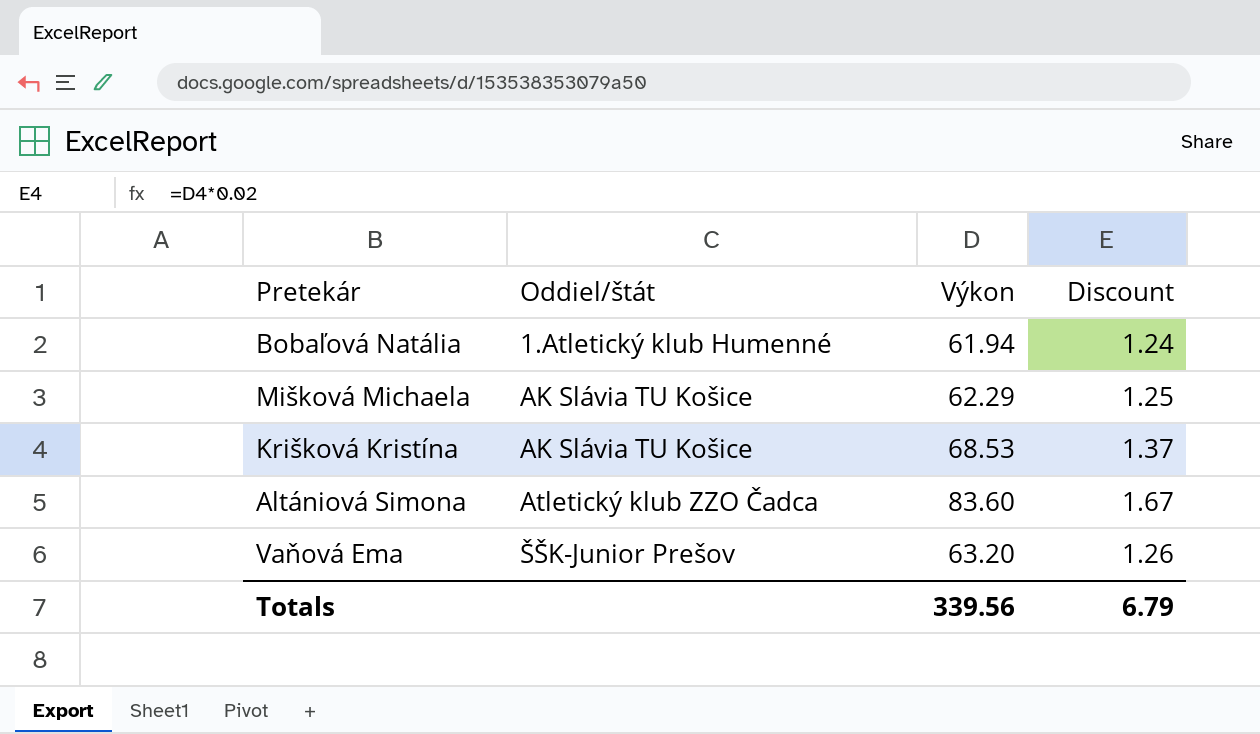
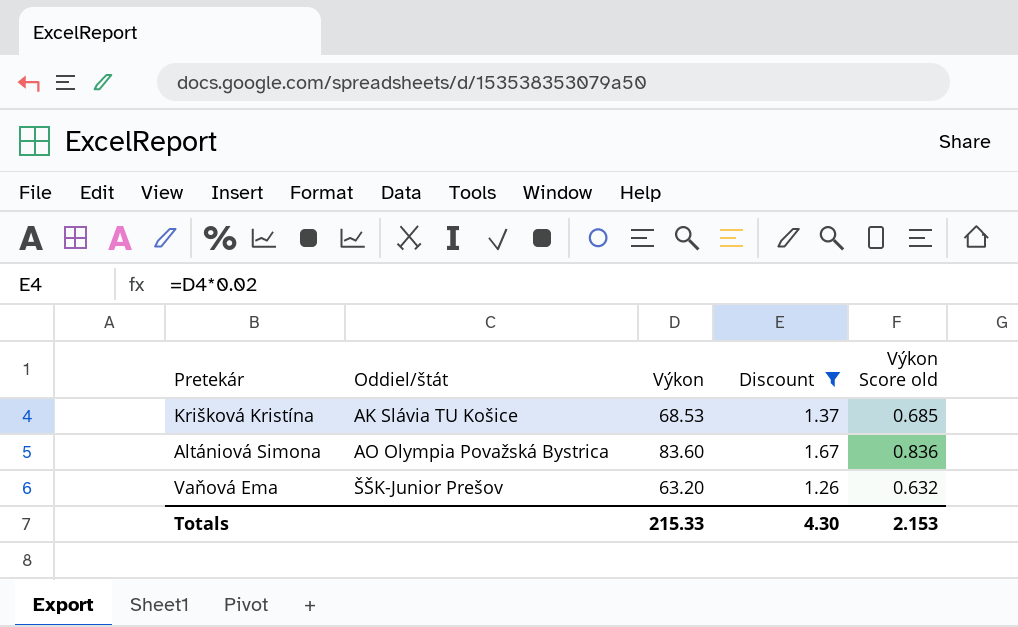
filter: none -> Discount >= 1.26
column Výkon Score old | formula: none -> [Výkon] * 0.01
Altániová Simona | Oddiel/štát: Atletický klub ZZO Čadca -> AO Olympia Považská Bystrica
Totals | Výkon: 339.56 -> 215.33
Totals | Discount: 6.79 -> 4.30

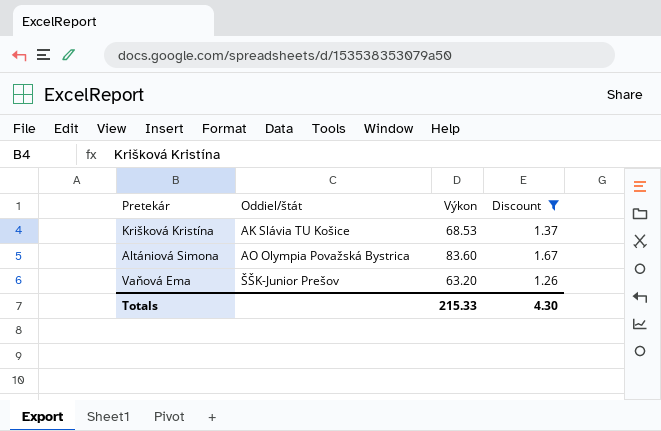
column Výkon Score old | formula: [Výkon] * 0.01 -> none

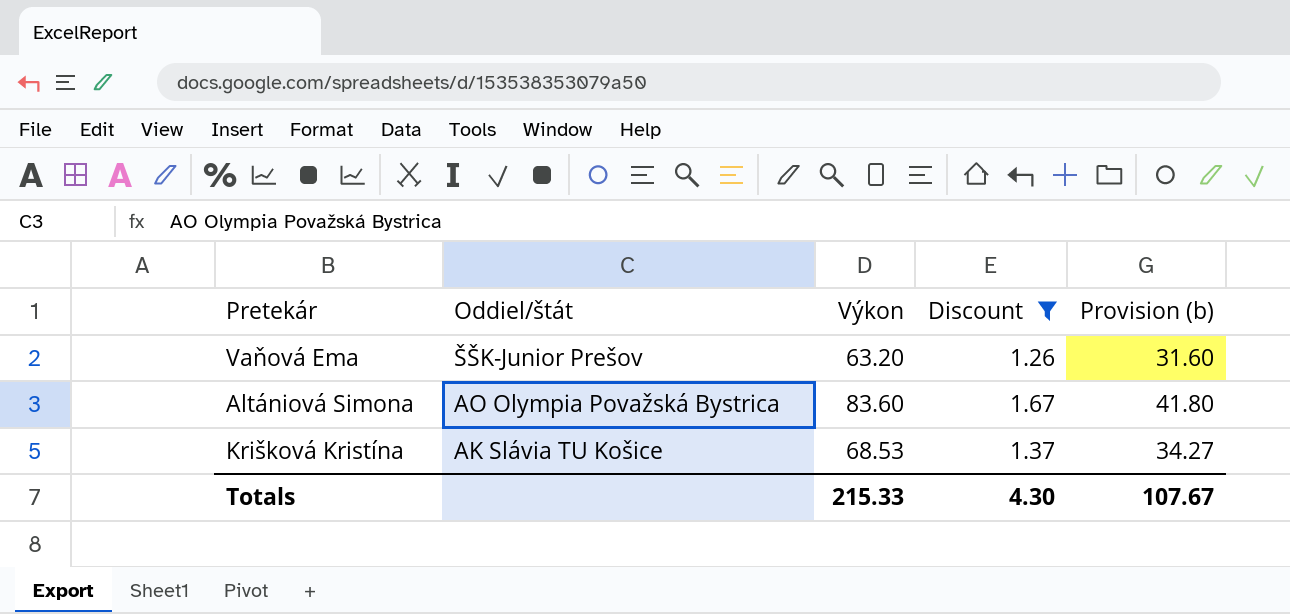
row order: Oddiel/štát ascending -> Oddiel/štát descending
column Provision (b) | formula: none -> [Výkon] * 0.5

